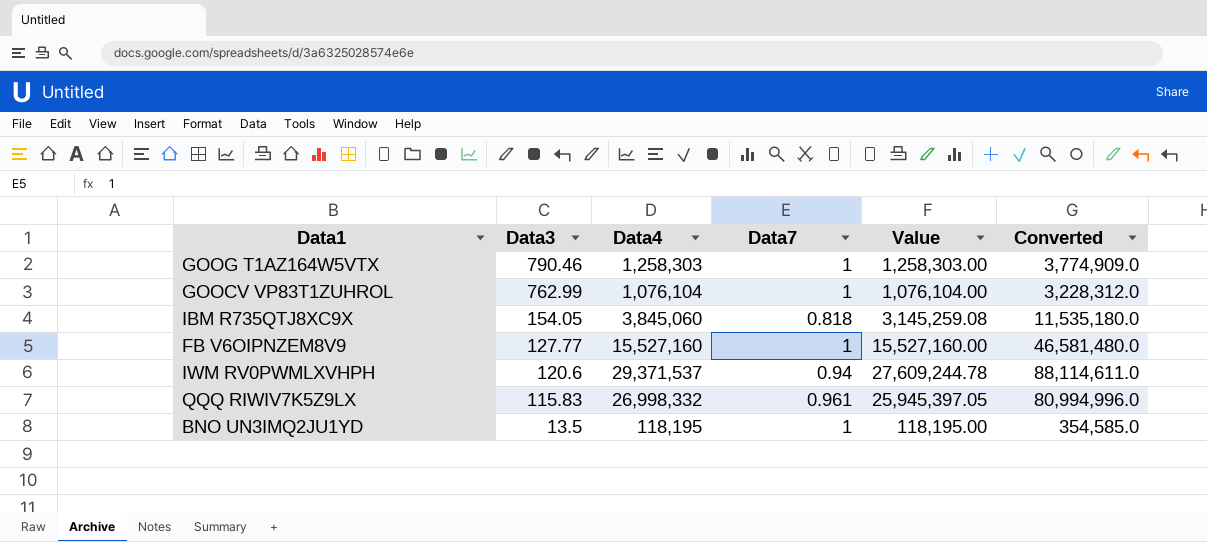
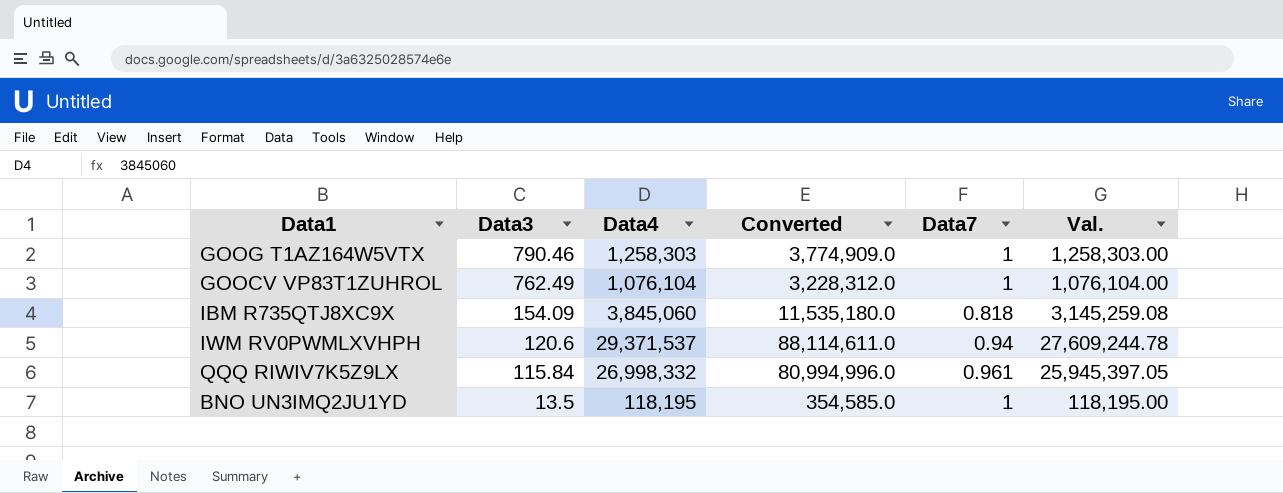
column Converted | position: 6 -> 4
column name: Value -> Val.
row FB V6OIPNZEM8V9: 127.77 | 15,527,160 | 1 | 15,527,160.00 | 46,581,480.0 -> none
GOOCV VP83T1ZUHROL | Data3: 762.99 -> 762.49
IBM R735QTJ8XC9X | Data3: 154.05 -> 154.09
QQQ RIWIV7K5Z9LX | Data3: 115.83 -> 115.84

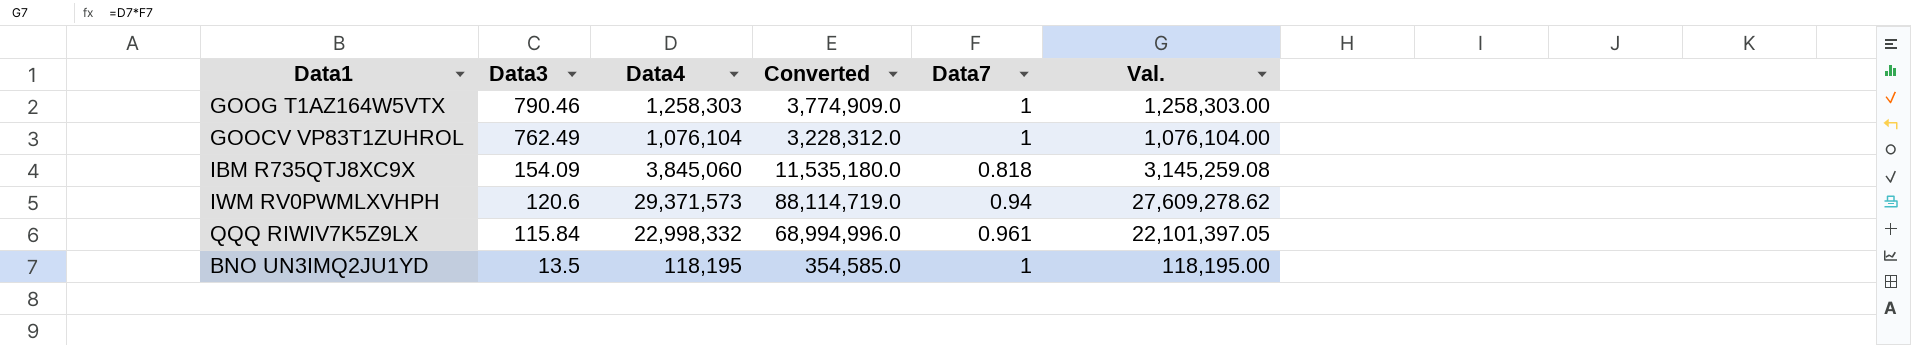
IWM RV0PWMLXVHPH | Data4: 29,371,537 -> 29,371,573
IWM RV0PWMLXVHPH | Converted: 88,114,611.0 -> 88,114,719.0
IWM RV0PWMLXVHPH | Val.: 27,609,244.78 -> 27,609,278.62
QQQ RIWIV7K5Z9LX | Data4: 26,998,332 -> 22,998,332
QQQ RIWIV7K5Z9LX | Converted: 80,994,996.0 -> 68,994,996.0
QQQ RIWIV7K5Z9LX | Val.: 25,945,397.05 -> 22,101,397.05

